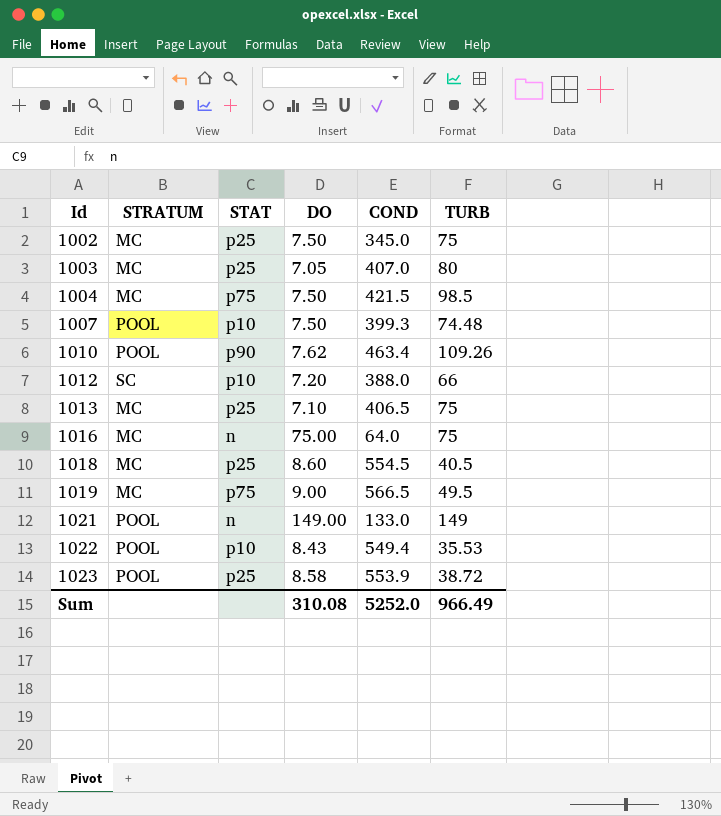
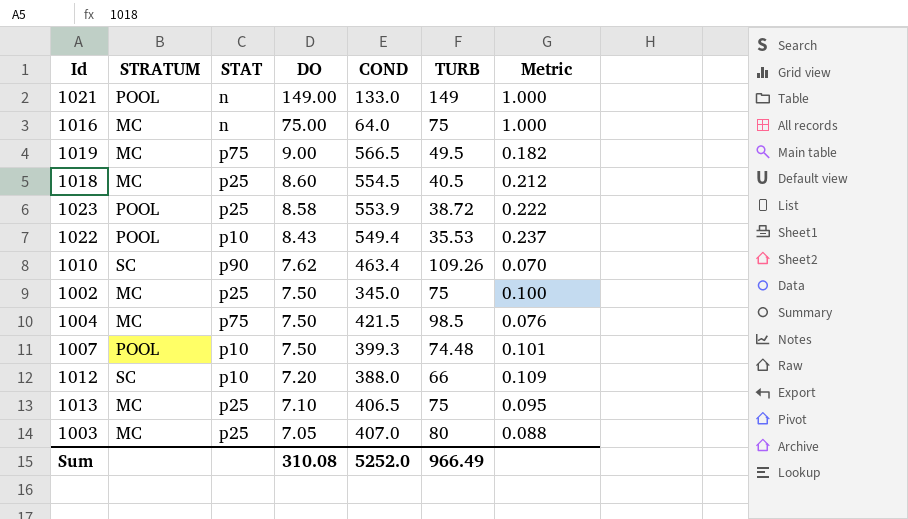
row order: Id ascending -> DO descending
column Metric | formula: none -> [DO] / [TURB]
1010 | STRATUM: POOL -> SC

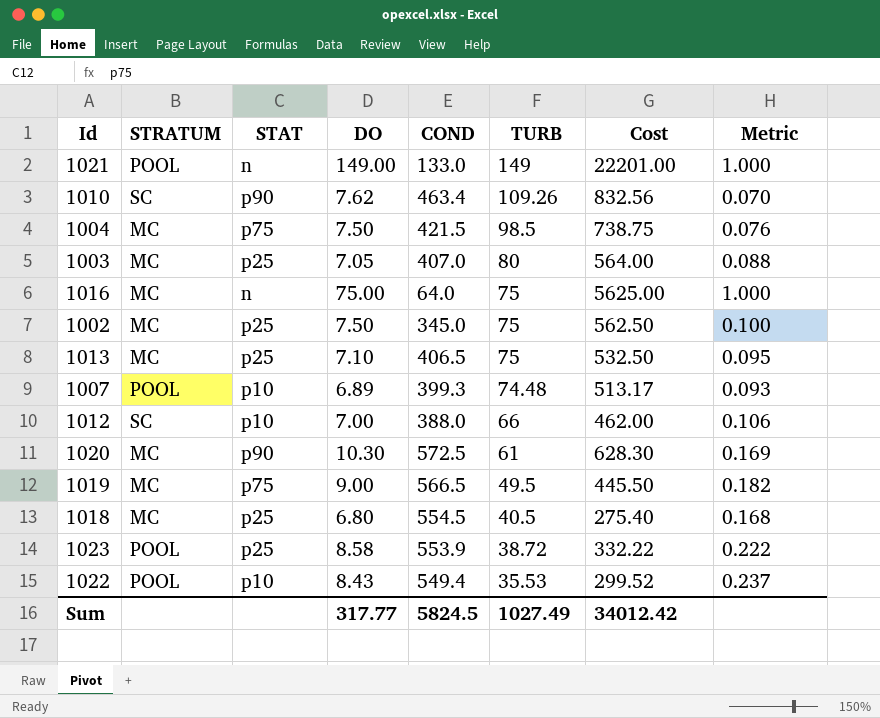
row order: DO descending -> TURB descending
column Cost | formula: none -> [DO] * [TURB]
1007 | DO: 7.50 -> 6.89
1007 | Metric: 0.101 -> 0.093
1012 | DO: 7.20 -> 7.00
1012 | Metric: 0.109 -> 0.106
row 1020: none -> MC | p90 | 10.30 | 572.5 | 61 | 628.30 | 0.169
1018 | DO: 8.60 -> 6.80
1018 | Metric: 0.212 -> 0.168
Sum | DO: 310.08 -> 317.77
Sum | COND: 5252.0 -> 5824.5
Sum | TURB: 966.49 -> 1027.49

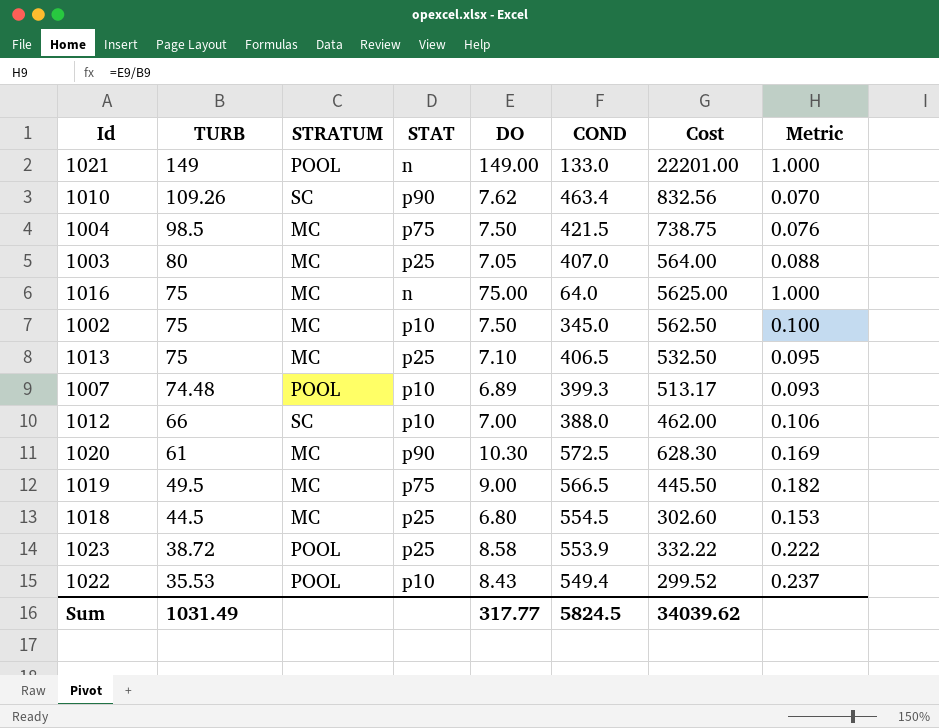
column TURB | position: 6 -> 2
1002 | STAT: p25 -> p10
1018 | TURB: 40.5 -> 44.5
1018 | Cost: 275.40 -> 302.60
1018 | Metric: 0.168 -> 0.153
Sum | TURB: 1027.49 -> 1031.49
Sum | Cost: 34012.42 -> 34039.62

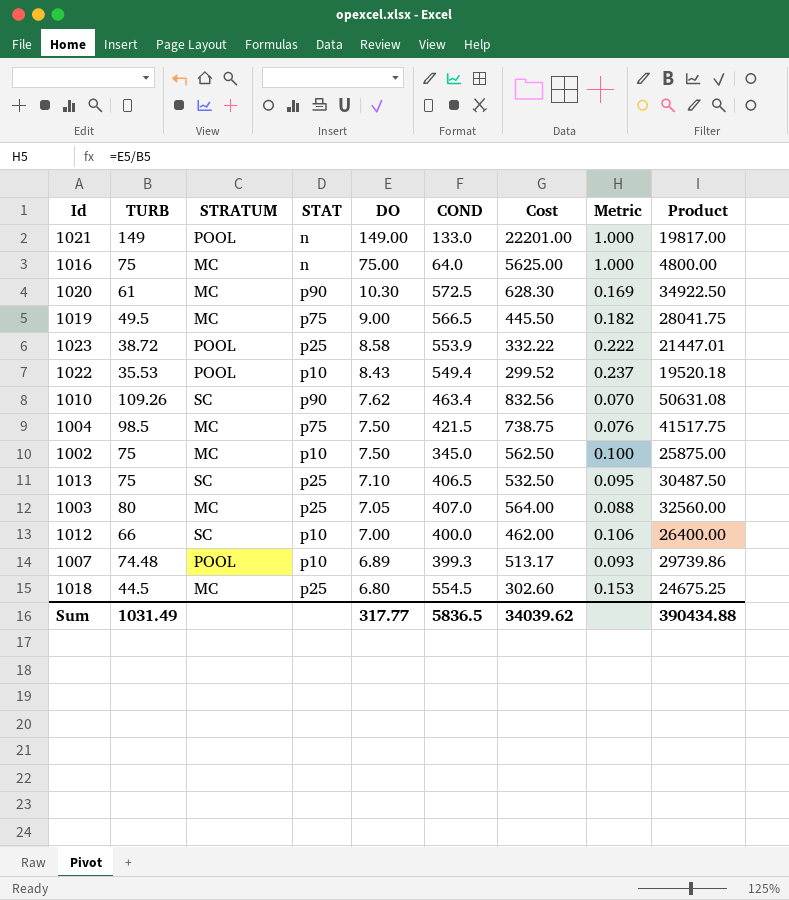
row order: TURB descending -> DO descending
column Product | formula: none -> [TURB] * [COND]
1013 | STRATUM: MC -> SC
1012 | COND: 388.0 -> 400.0
Sum | COND: 5824.5 -> 5836.5

